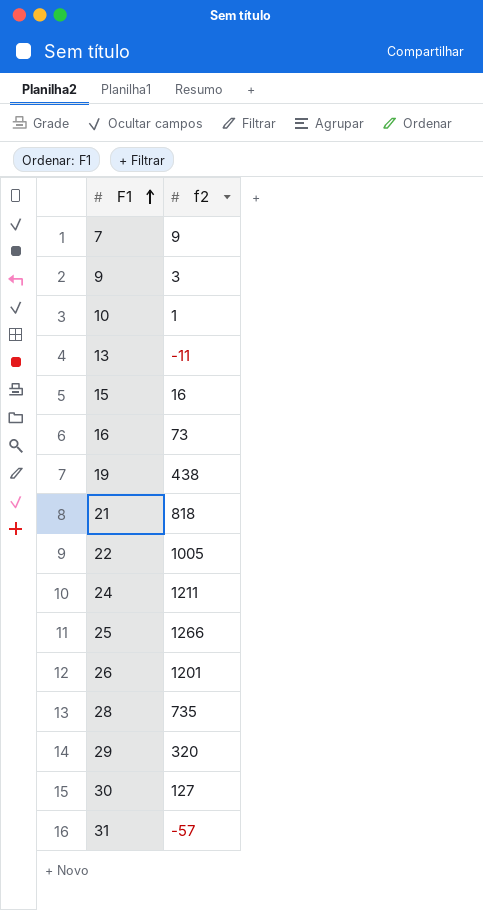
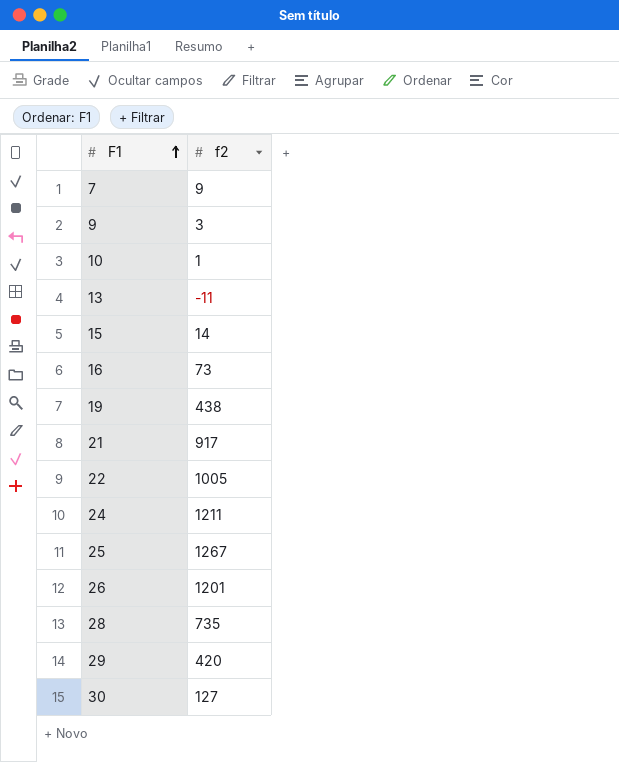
row 31: -57 -> none
15 | f2: 16 -> 14
21 | f2: 818 -> 917
25 | f2: 1266 -> 1267
29 | f2: 320 -> 420

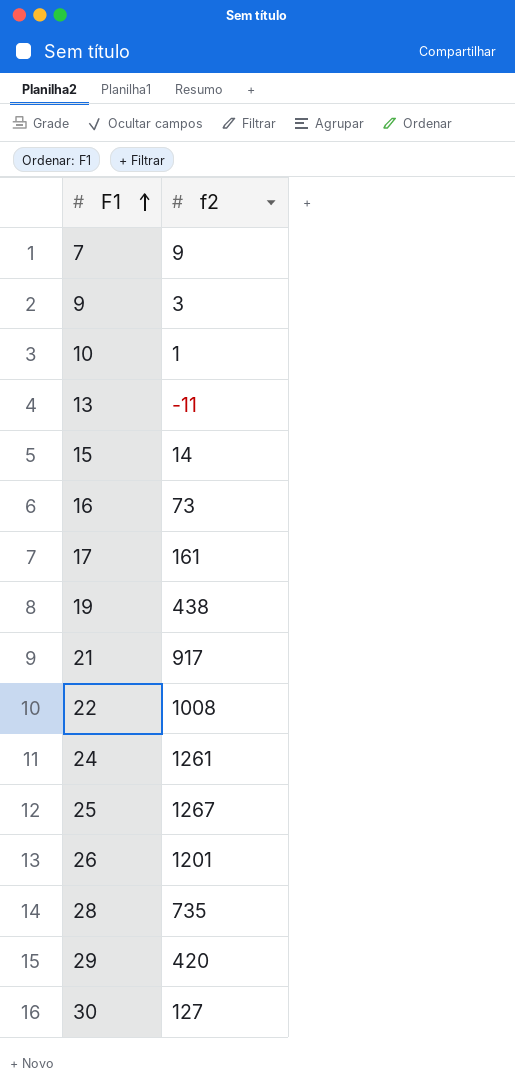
row 17: none -> 161
22 | f2: 1005 -> 1008
24 | f2: 1211 -> 1261

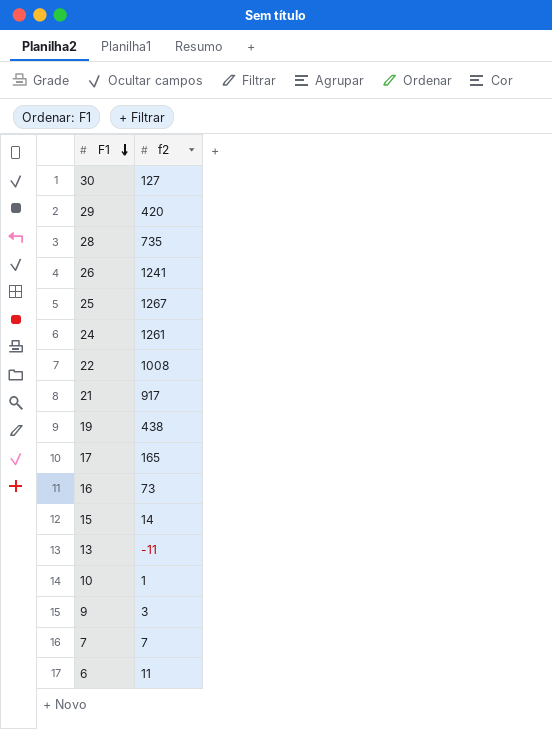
row order: F1 ascending -> F1 descending
26 | f2: 1201 -> 1241
17 | f2: 161 -> 165
7 | f2: 9 -> 7
row 6: none -> 11

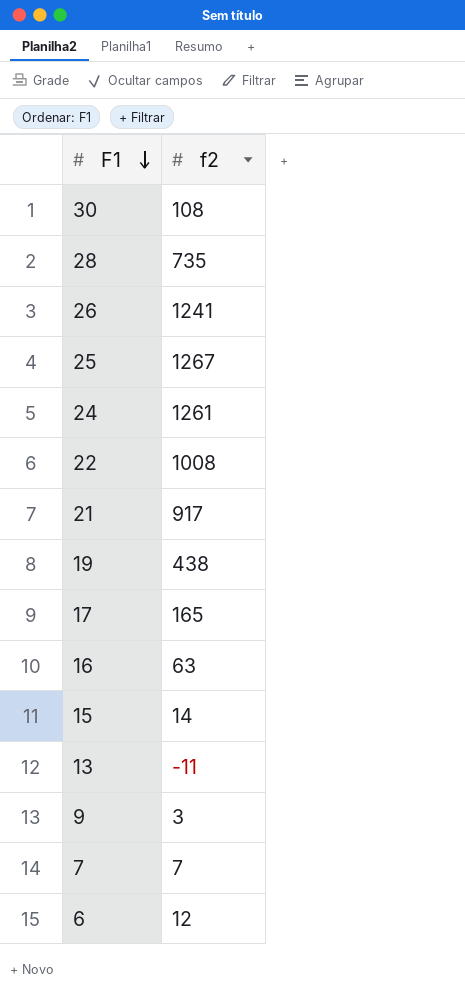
row 29: 420 -> none
row 10: 1 -> none
30 | f2: 127 -> 108
16 | f2: 73 -> 63
6 | f2: 11 -> 12

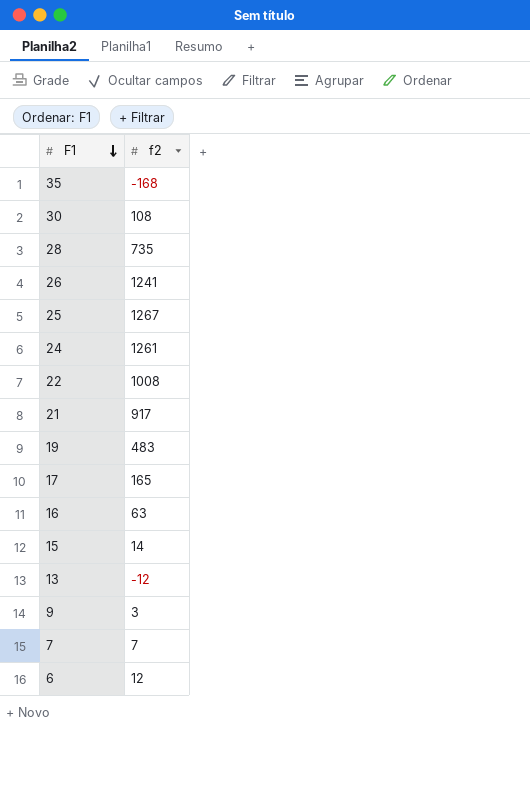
row 35: none -> -168
19 | f2: 438 -> 483
13 | f2: -11 -> -12

